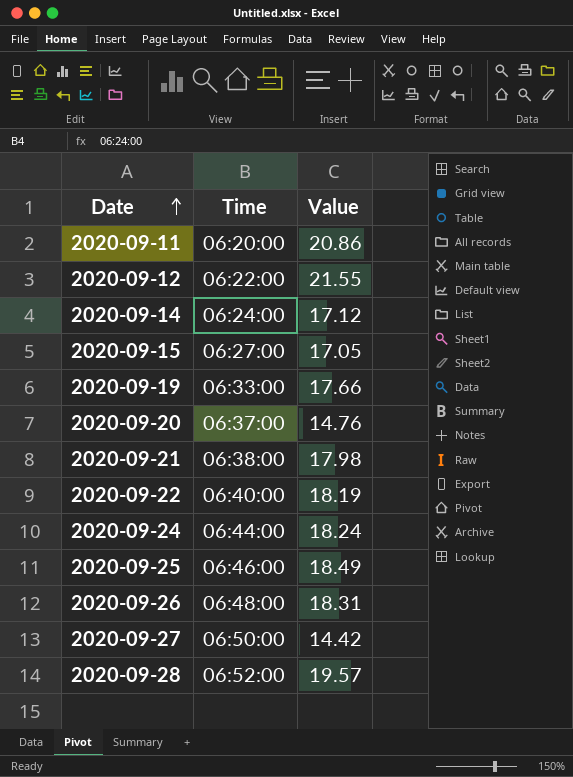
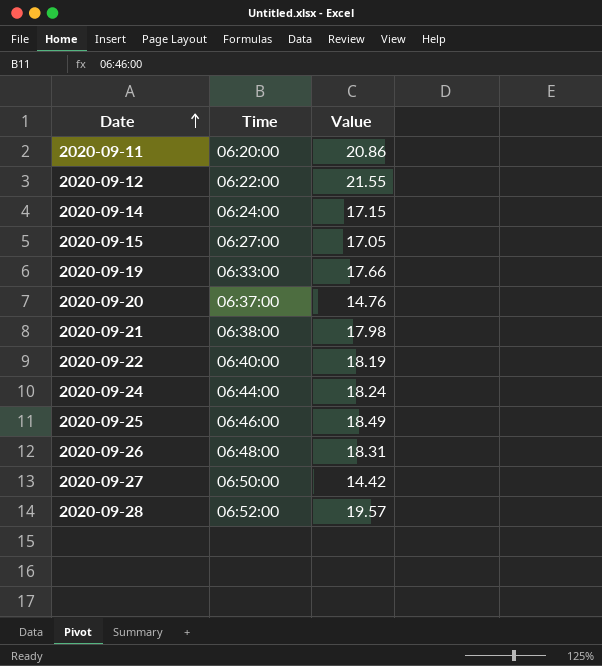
2020-09-14 | Value: 17.12 -> 17.15

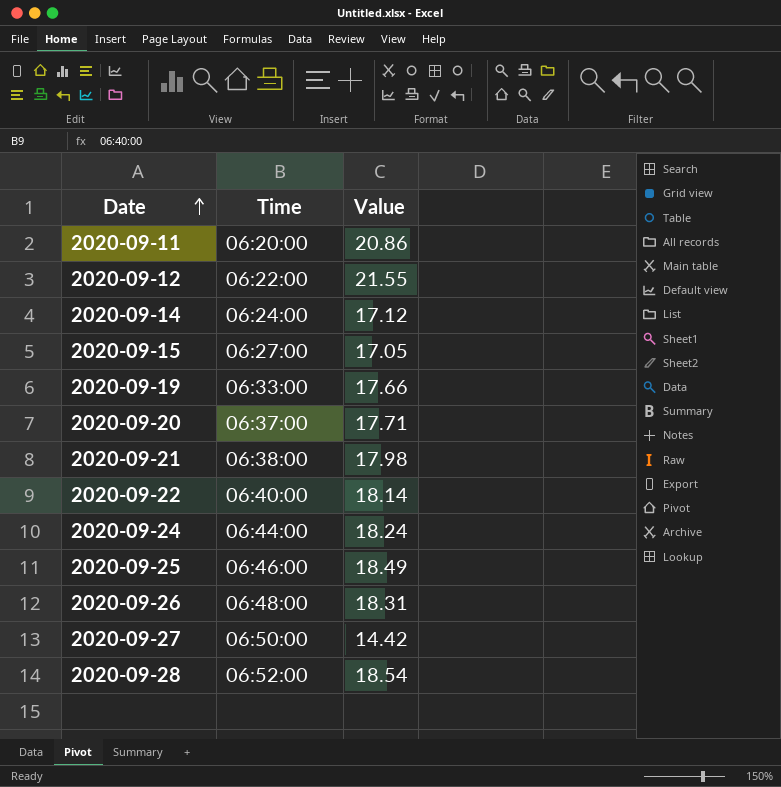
2020-09-14 | Value: 17.15 -> 17.12
2020-09-20 | Value: 14.76 -> 17.71
2020-09-22 | Value: 18.19 -> 18.14
2020-09-28 | Value: 19.57 -> 18.54

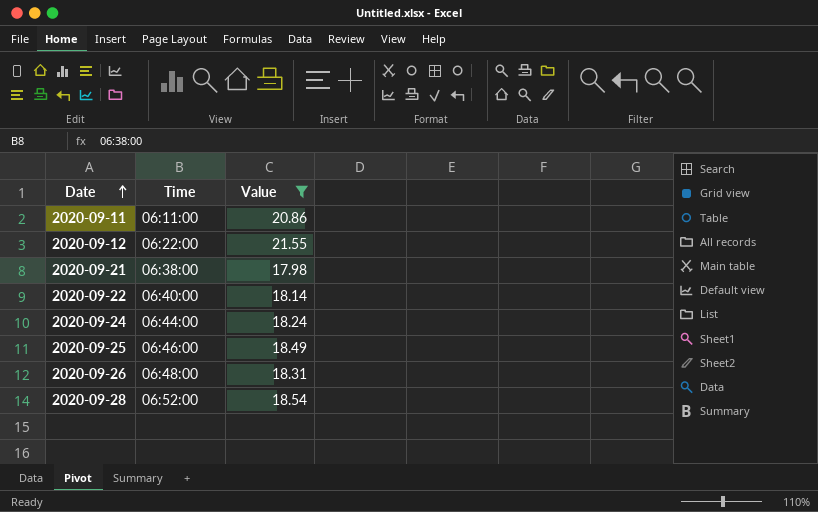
filter: none -> Value >= 17.98
2020-09-11 | Time: 06:20:00 -> 06:11:00

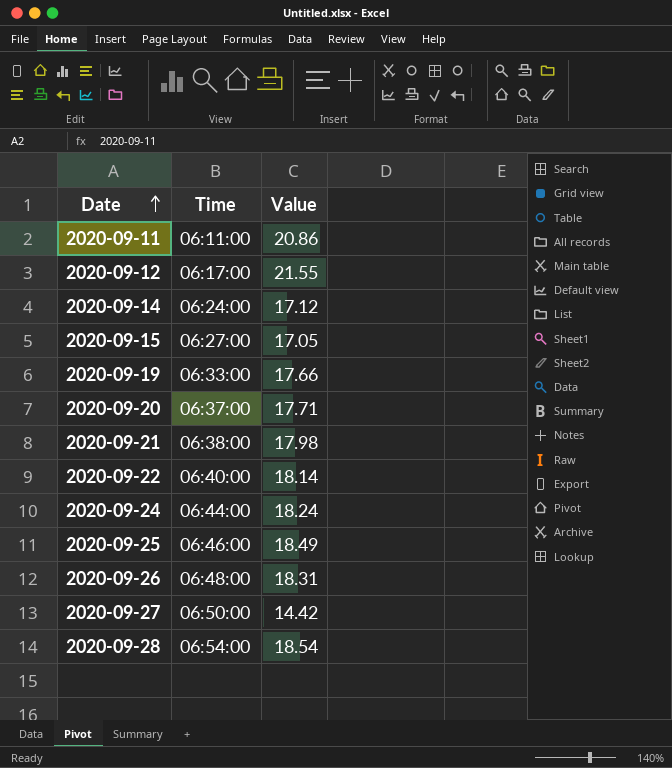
filter: Value >= 17.98 -> none
2020-09-12 | Time: 06:22:00 -> 06:17:00
2020-09-28 | Time: 06:52:00 -> 06:54:00

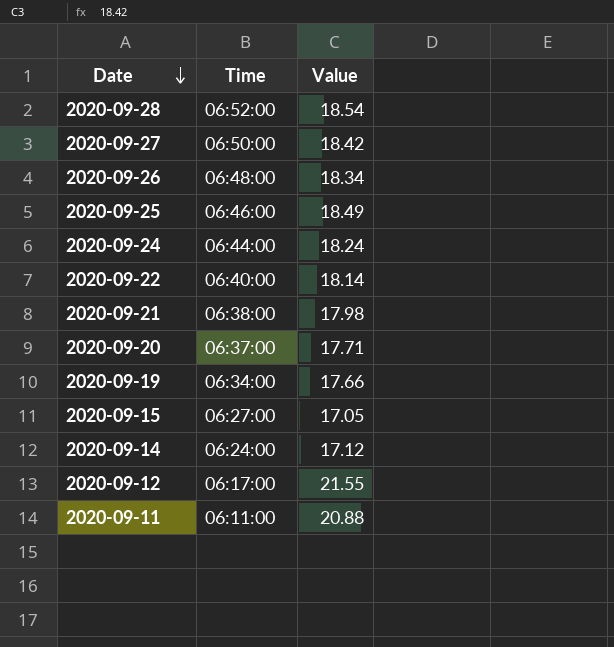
row order: Date ascending -> Date descending
2020-09-28 | Time: 06:54:00 -> 06:52:00
2020-09-27 | Value: 14.42 -> 18.42
2020-09-26 | Value: 18.31 -> 18.34
2020-09-19 | Time: 06:33:00 -> 06:34:00
2020-09-11 | Value: 20.86 -> 20.88

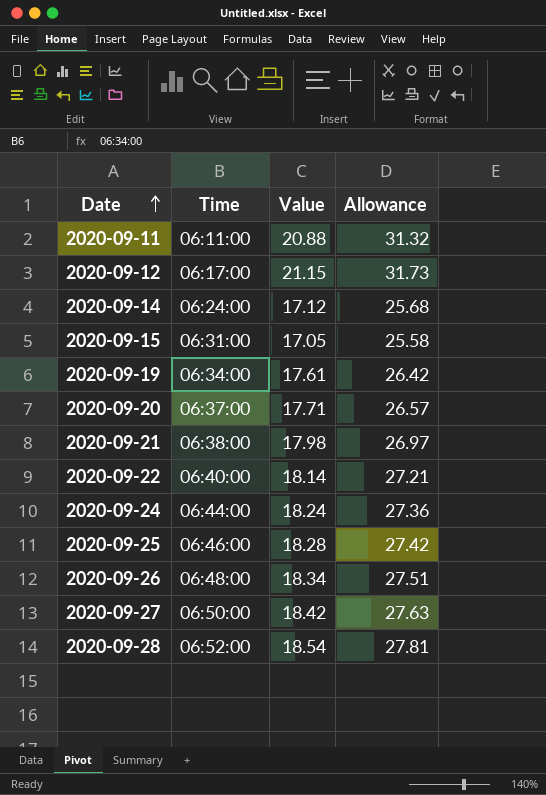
row order: Date descending -> Date ascending
column Allowance | formula: none -> [Value] * 1.5
2020-09-12 | Value: 21.55 -> 21.15
2020-09-15 | Time: 06:27:00 -> 06:31:00
2020-09-19 | Value: 17.66 -> 17.61
2020-09-25 | Value: 18.49 -> 18.28

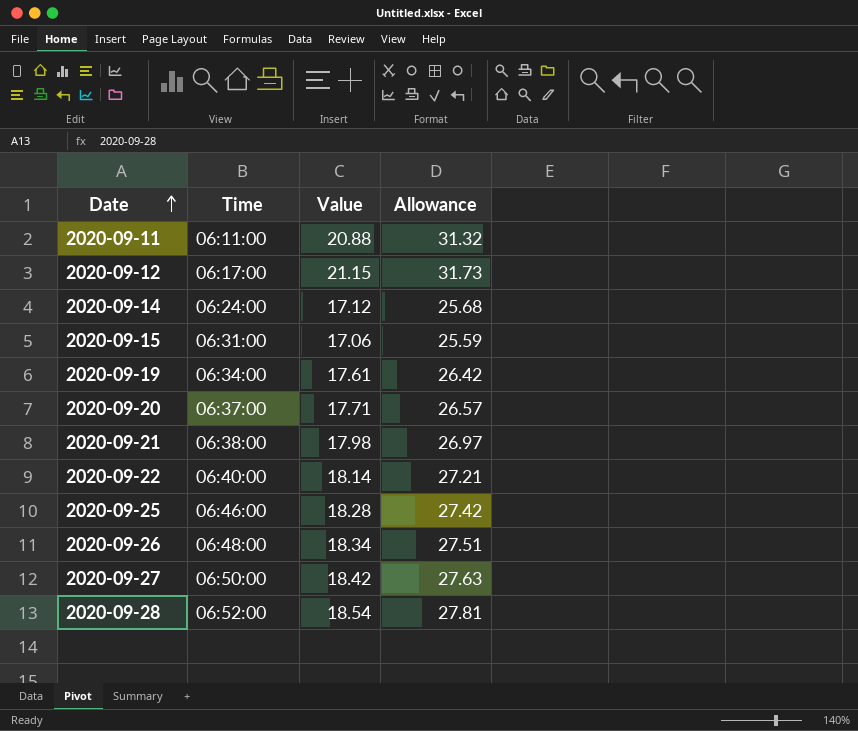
row 2020-09-24: 06:44:00 | 18.24 | 27.36 -> none
2020-09-15 | Value: 17.05 -> 17.06
2020-09-15 | Allowance: 25.58 -> 25.59

